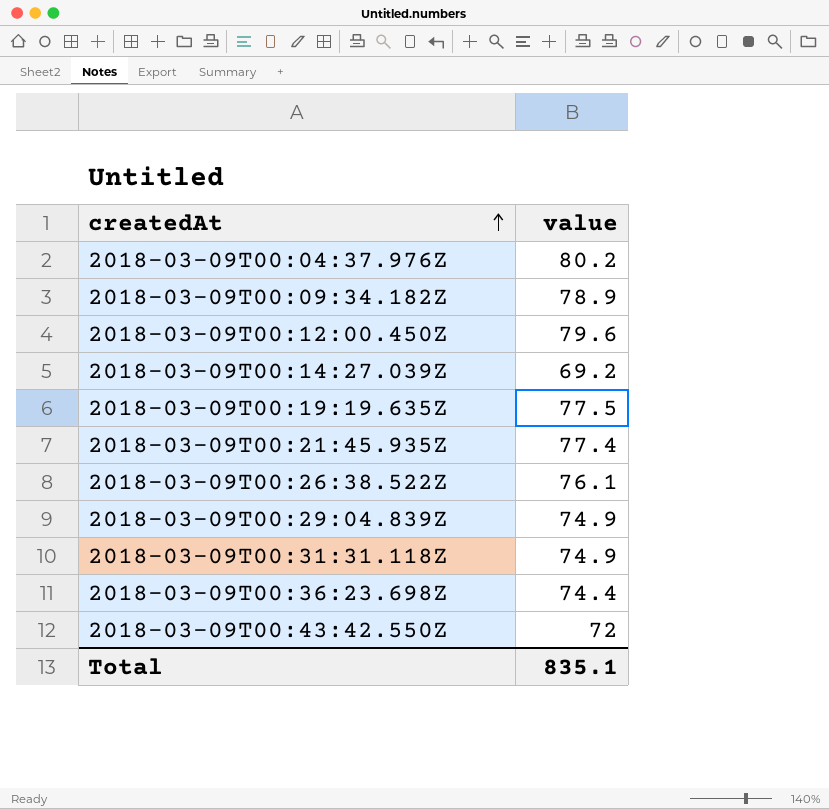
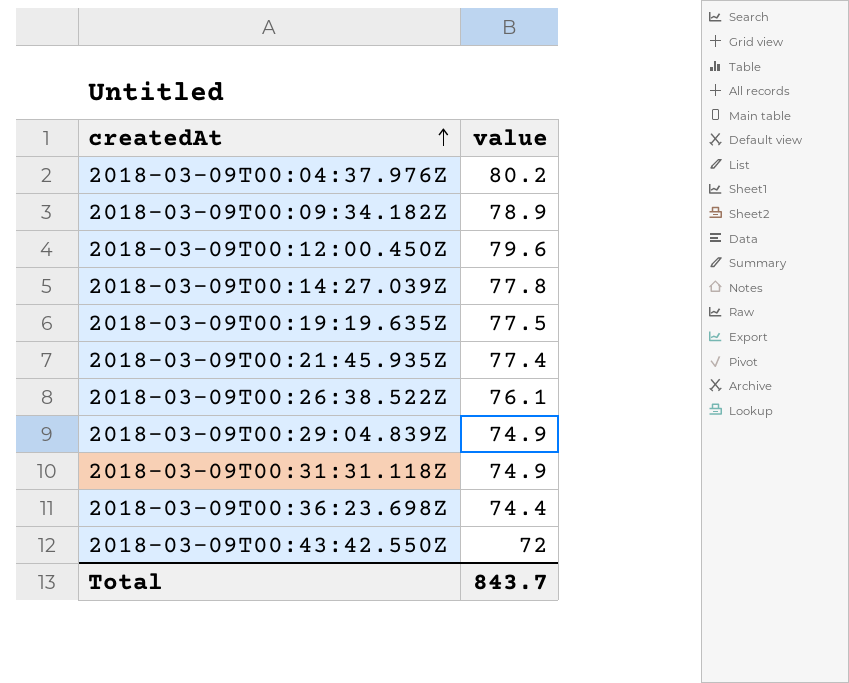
2018-03-09T00:14:27.039Z | value: 69.2 -> 77.8
Total | value: 835.1 -> 843.7

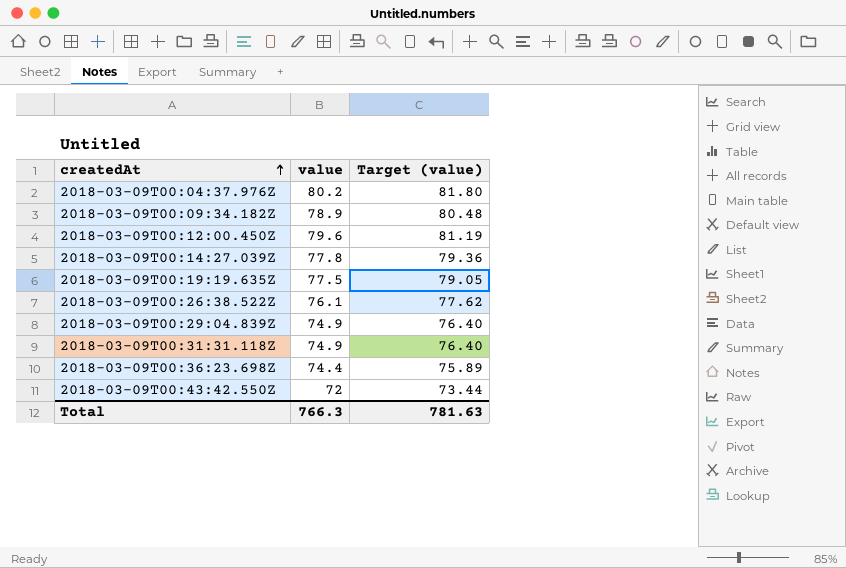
column Target (value) | formula: none -> [value] * 1.02
row 2018-03-09T00:21:45.935Z: 77.4 -> none
Total | value: 843.7 -> 766.3

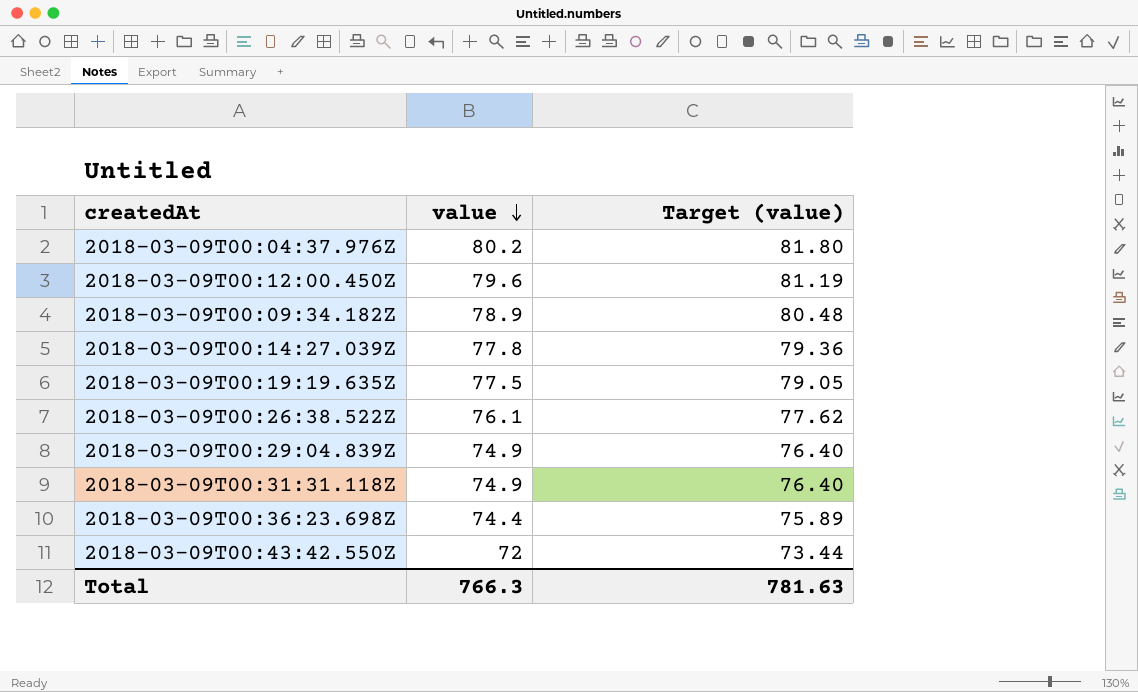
row order: createdAt ascending -> value descending

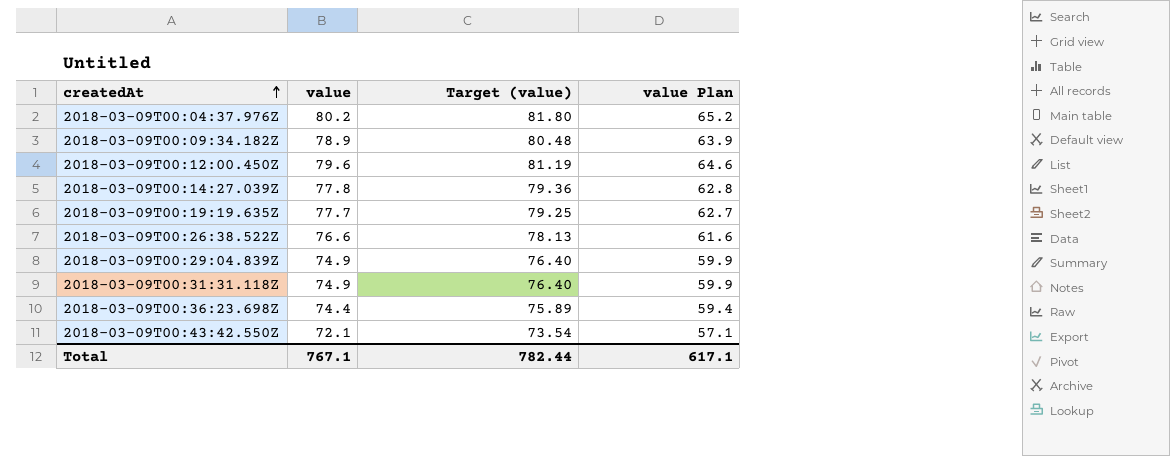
row order: value descending -> createdAt ascending
column value Plan | formula: none -> [value] - 15
2018-03-09T00:19:19.635Z | value: 77.5 -> 77.7
2018-03-09T00:19:19.635Z | Target (value): 79.05 -> 79.25
2018-03-09T00:26:38.522Z | value: 76.1 -> 76.6
2018-03-09T00:26:38.522Z | Target (value): 77.62 -> 78.13
2018-03-09T00:43:42.550Z | value: 72 -> 72.1
2018-03-09T00:43:42.550Z | Target (value): 73.44 -> 73.54
Total | value: 766.3 -> 767.1
Total | Target (value): 781.63 -> 782.44

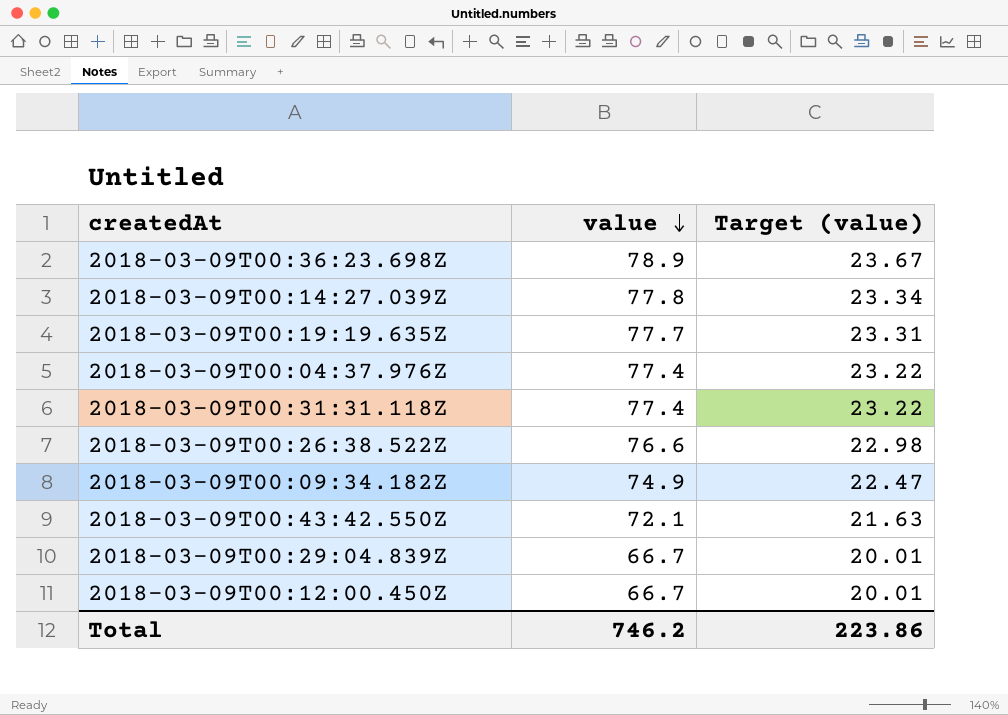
row order: createdAt ascending -> value descending
column value Plan | formula: [value] - 15 -> none
column Target (value) | formula: [value] * 1.02 -> [value] * 0.3
2018-03-09T00:36:23.698Z | value: 74.4 -> 78.9
2018-03-09T00:04:37.976Z | value: 80.2 -> 77.4
2018-03-09T00:31:31.118Z | value: 74.9 -> 77.4
2018-03-09T00:09:34.182Z | value: 78.9 -> 74.9
2018-03-09T00:29:04.839Z | value: 74.9 -> 66.7
2018-03-09T00:12:00.450Z | value: 79.6 -> 66.7
Total | value: 767.1 -> 746.2
Total | Target (value): 782.44 -> 223.86

